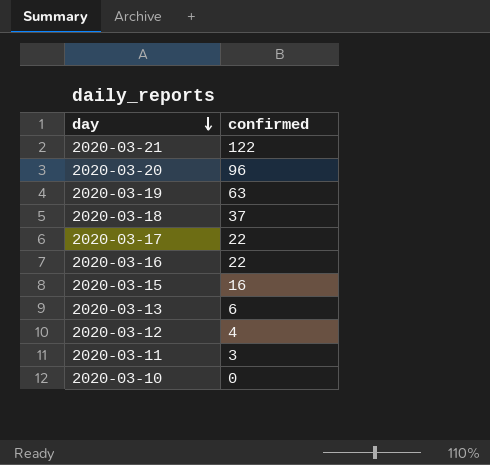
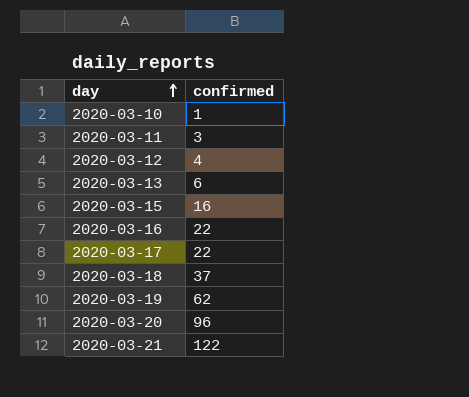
row order: day descending -> day ascending
2020-03-10 | confirmed: 0 -> 1
2020-03-19 | confirmed: 63 -> 62

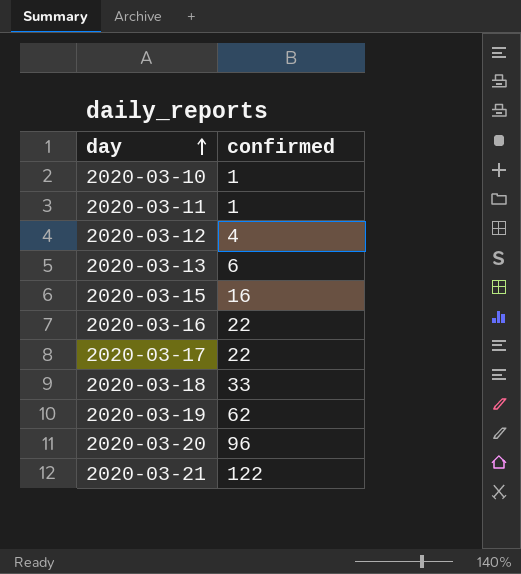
2020-03-11 | confirmed: 3 -> 1
2020-03-18 | confirmed: 37 -> 33

